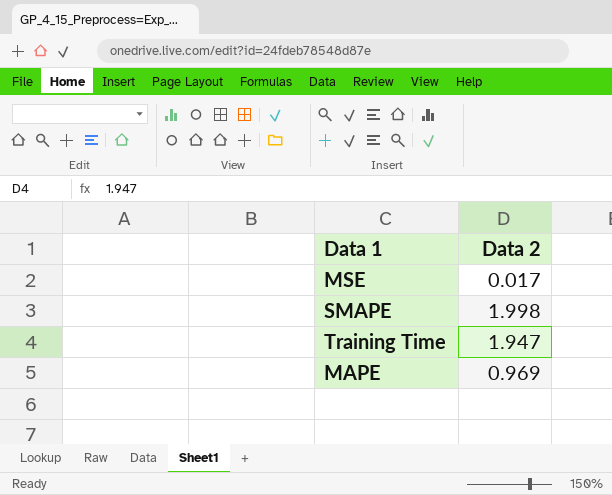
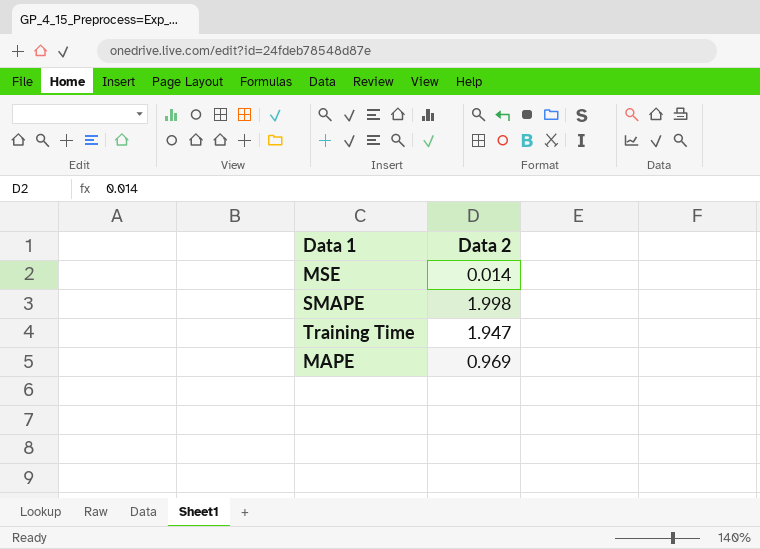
MSE | Data 2: 0.017 -> 0.014

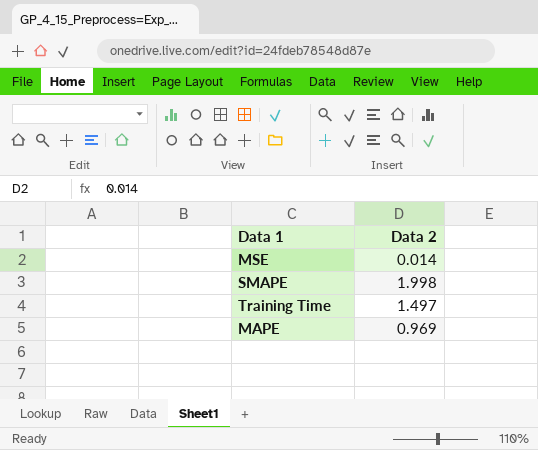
Training Time | Data 2: 1.947 -> 1.497

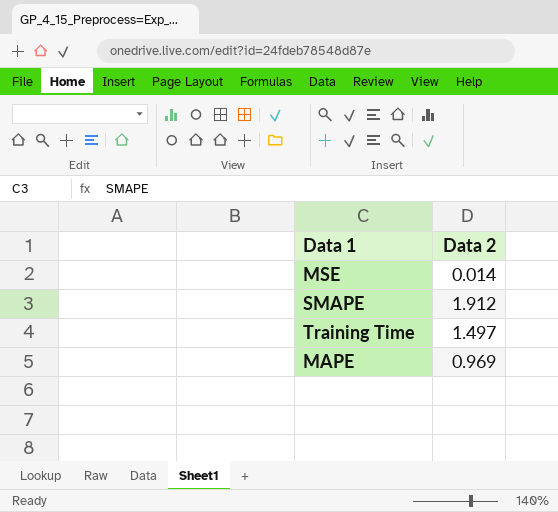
SMAPE | Data 2: 1.998 -> 1.912

